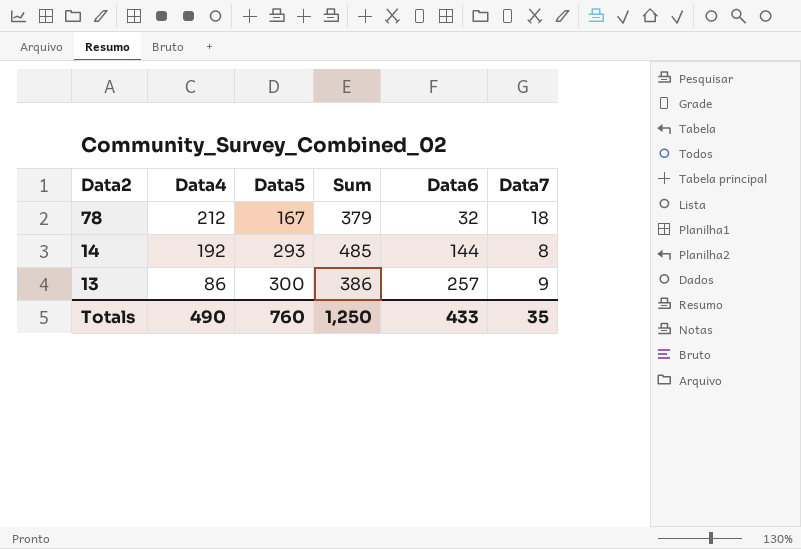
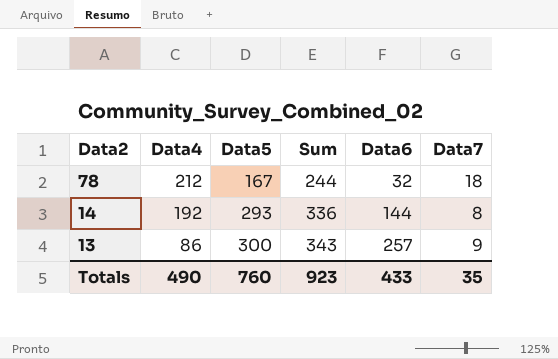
column Sum | formula: [Data4] + [Data5] -> [Data4] + [Data6]
Totals | Sum: 1,250 -> 923

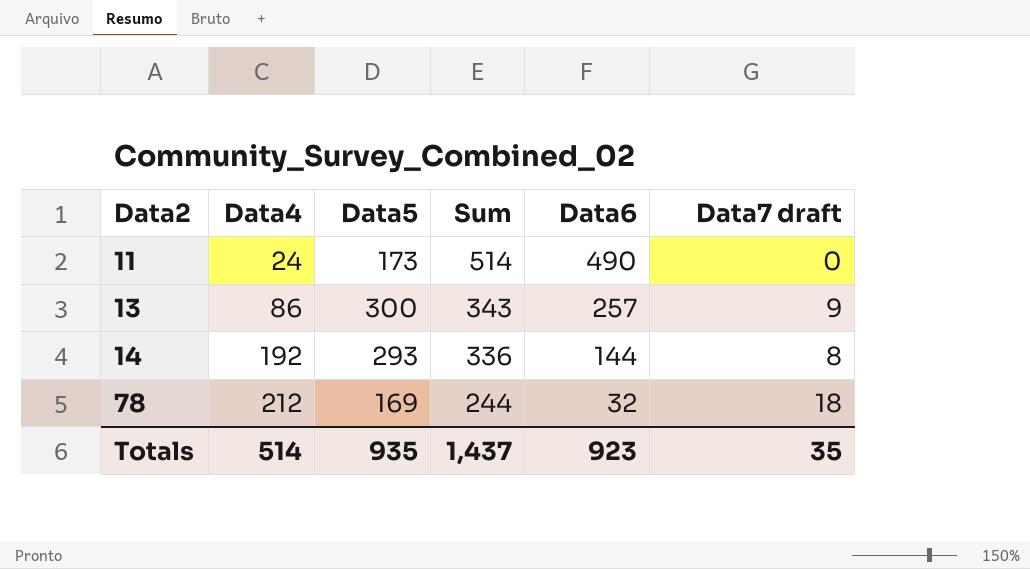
row order: Data2 descending -> Data2 ascending
column name: Data7 -> Data7 draft
row 11: none -> 24 | 173 | 514 | 490 | 0
78 | Data5: 167 -> 169
Totals | Data4: 490 -> 514
Totals | Data5: 760 -> 935
Totals | Sum: 923 -> 1,437
Totals | Data6: 433 -> 923

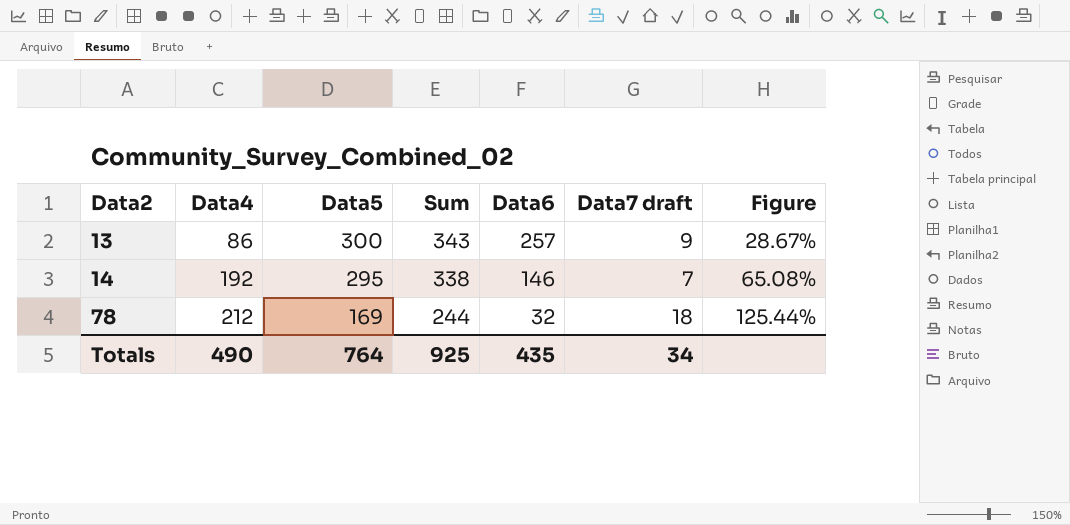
column Figure | formula: none -> [Data4] / [Data5]
row 11: 24 | 173 | 514 | 490 | 0 -> none
14 | Data5: 293 -> 295
14 | Sum: 336 -> 338
14 | Data6: 144 -> 146
14 | Data7 draft: 8 -> 7
Totals | Data4: 514 -> 490
Totals | Data5: 935 -> 764
Totals | Sum: 1,437 -> 925
Totals | Data6: 923 -> 435
Totals | Data7 draft: 35 -> 34

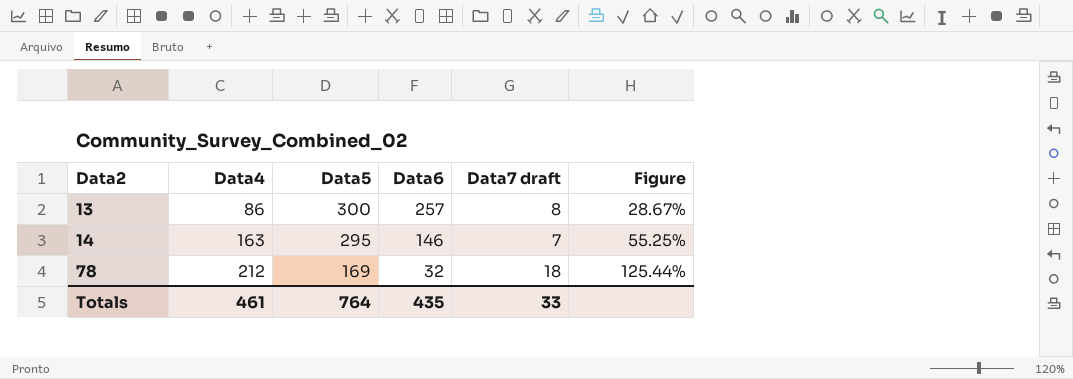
column Sum | formula: [Data4] + [Data6] -> none
13 | Data7 draft: 9 -> 8
14 | Data4: 192 -> 163
14 | Figure: 65.08% -> 55.25%
Totals | Data4: 490 -> 461
Totals | Data7 draft: 34 -> 33

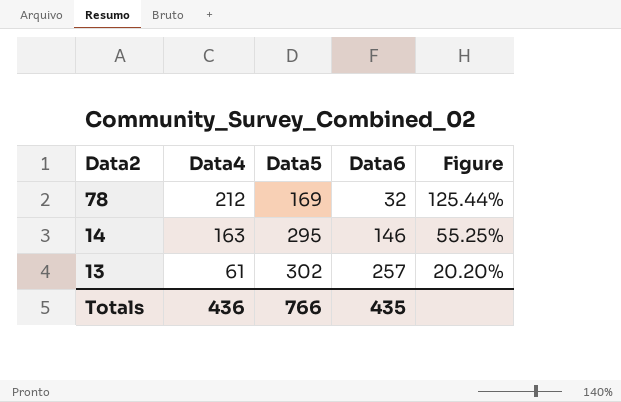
row order: Data2 ascending -> Data2 descending
column Data7 draft | position: 5 -> none
13 | Data4: 86 -> 61
13 | Data5: 300 -> 302
13 | Figure: 28.67% -> 20.20%
Totals | Data4: 461 -> 436
Totals | Data5: 764 -> 766

